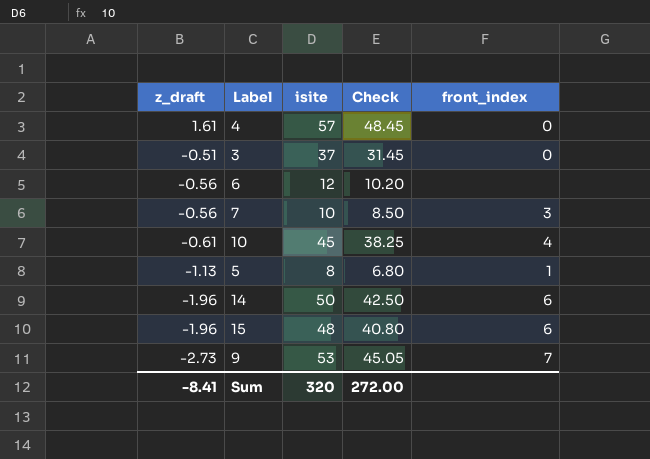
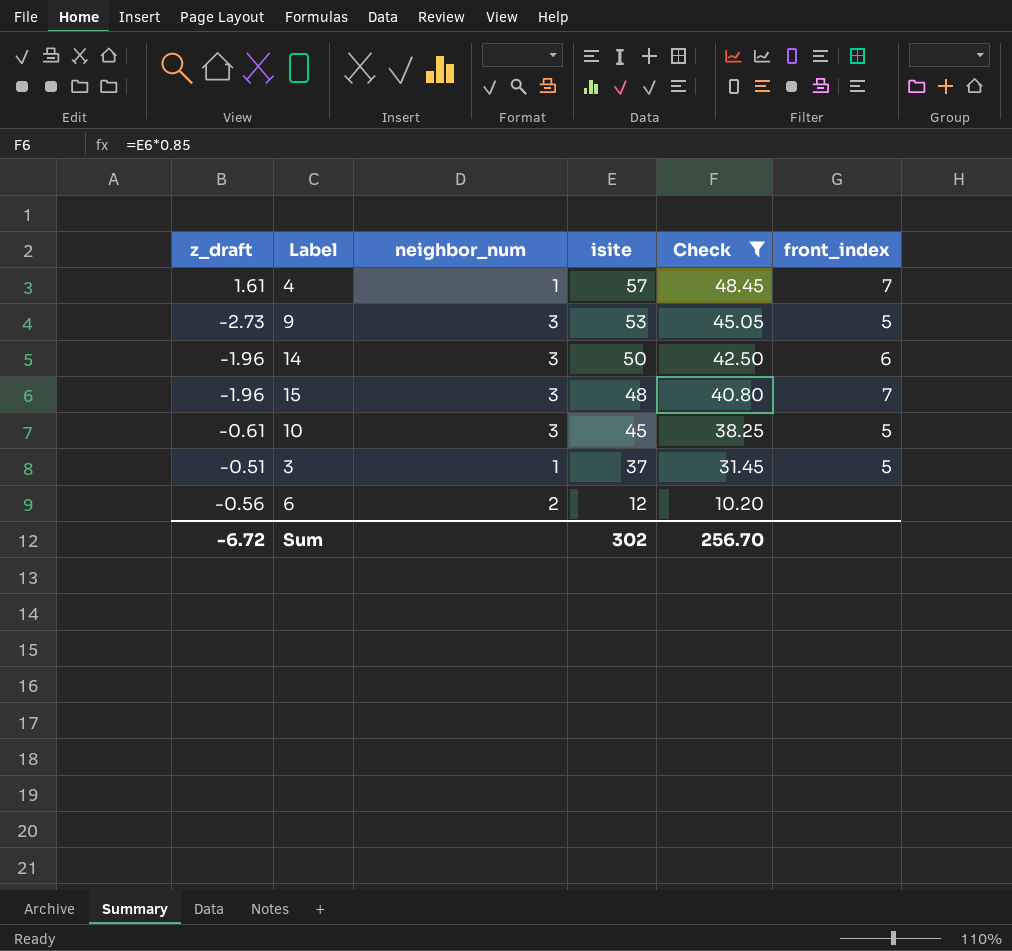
filter: none -> Check >= 10.20
row order: z_draft descending -> isite descending
column neighbor_num | position: none -> 3
4 | front_index: 0 -> 7
9 | front_index: 7 -> 5
15 | front_index: 6 -> 7
10 | front_index: 4 -> 5
3 | front_index: 0 -> 5
Sum | z_draft: -8.41 -> -6.72
Sum | isite: 320 -> 302
Sum | Check: 272.00 -> 256.70

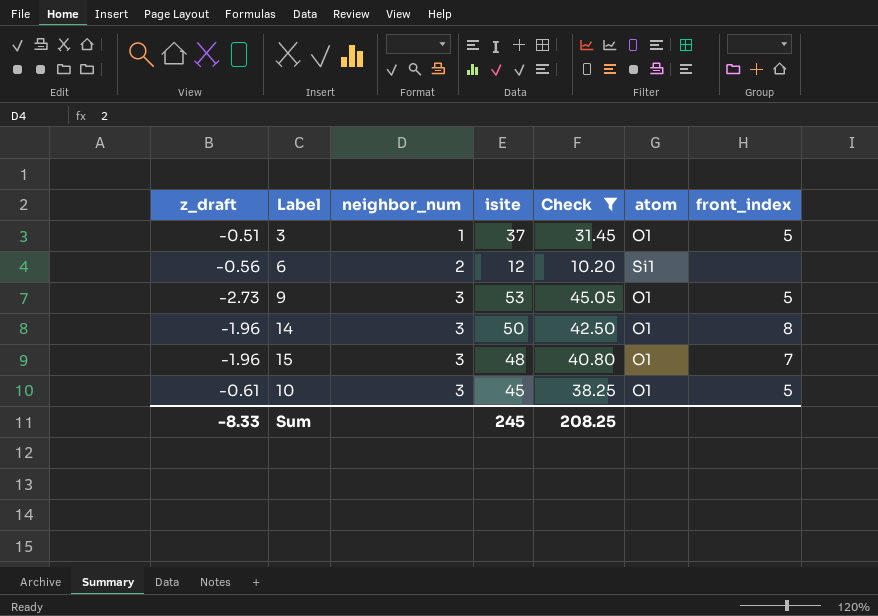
row order: isite descending -> neighbor_num ascending
column atom | position: none -> 6
row 4: 1.61 | 1 | 57 | 48.45 | 7 -> none
14 | front_index: 6 -> 8
Sum | z_draft: -6.72 -> -8.33
Sum | isite: 302 -> 245
Sum | Check: 256.70 -> 208.25

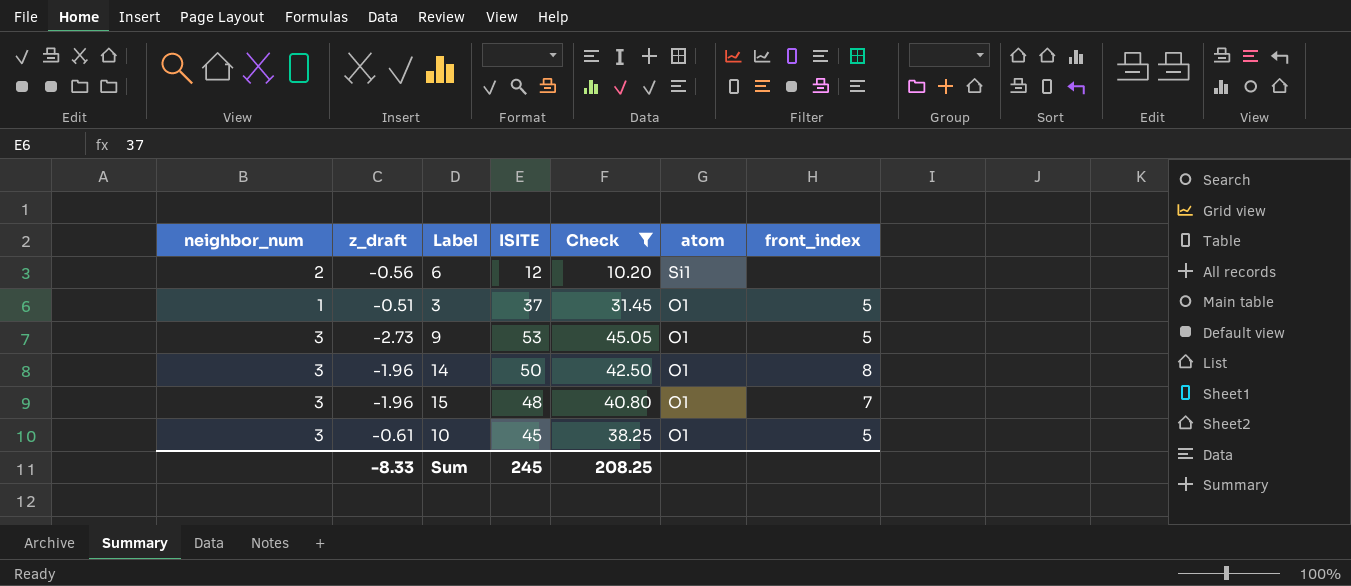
row order: neighbor_num ascending -> atom descending
column neighbor_num | position: 3 -> 1
column name: isite -> ISITE

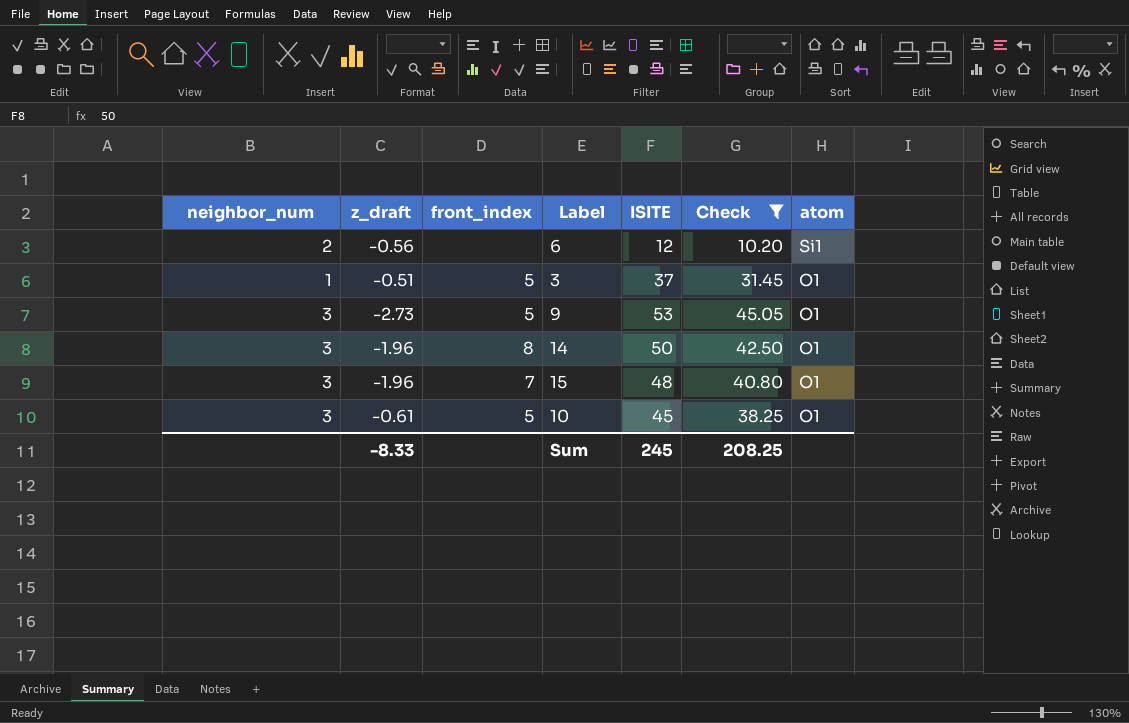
column front_index | position: 7 -> 3

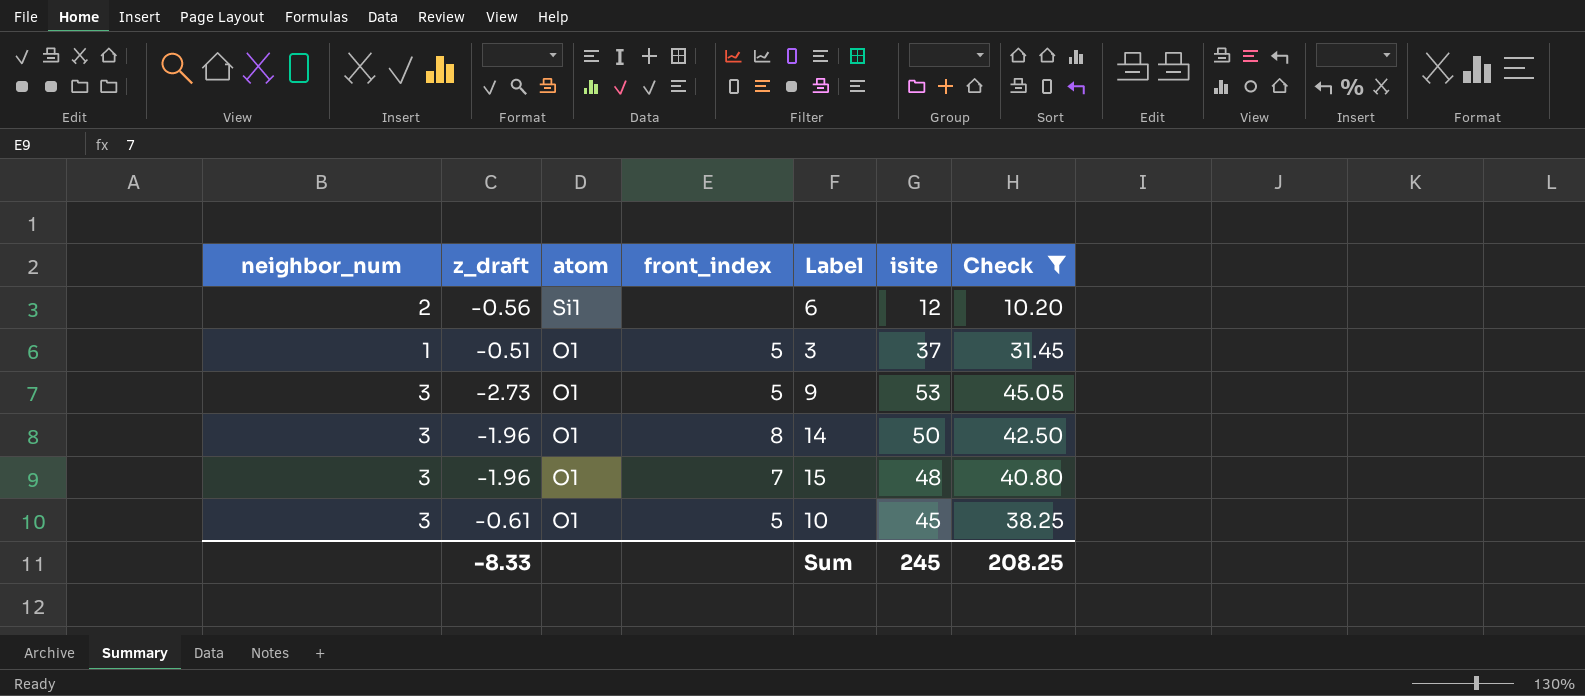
column atom | position: 7 -> 3
column name: ISITE -> isite

